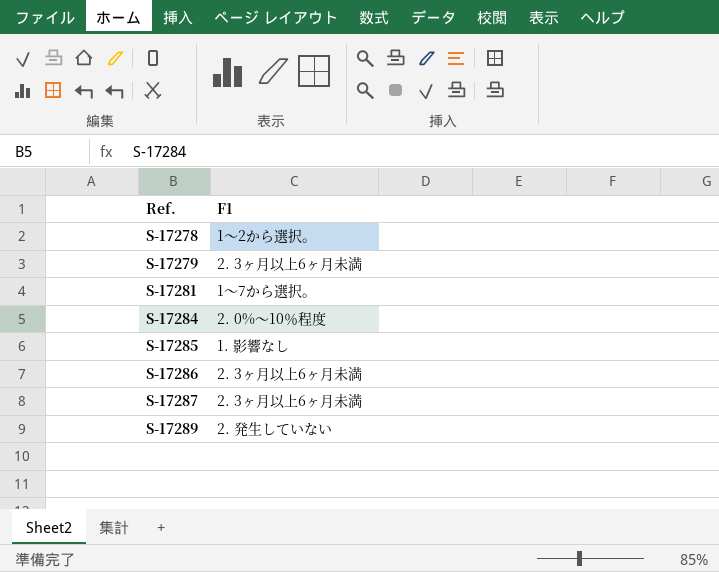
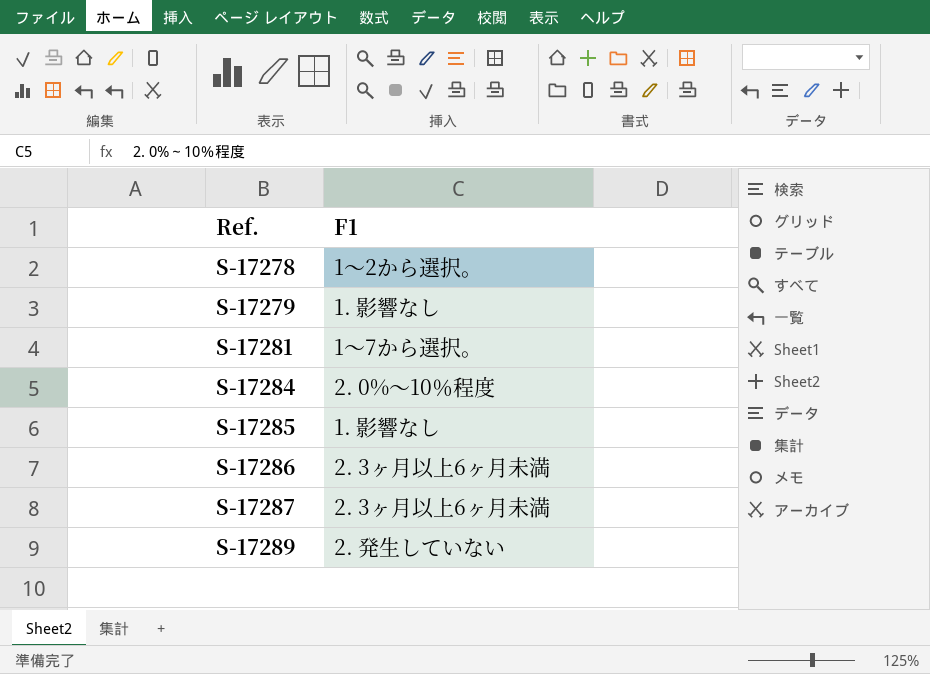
S-17279 | F1: 2. 3ヶ月以上6ヶ月未満 -> 1. 影響なし

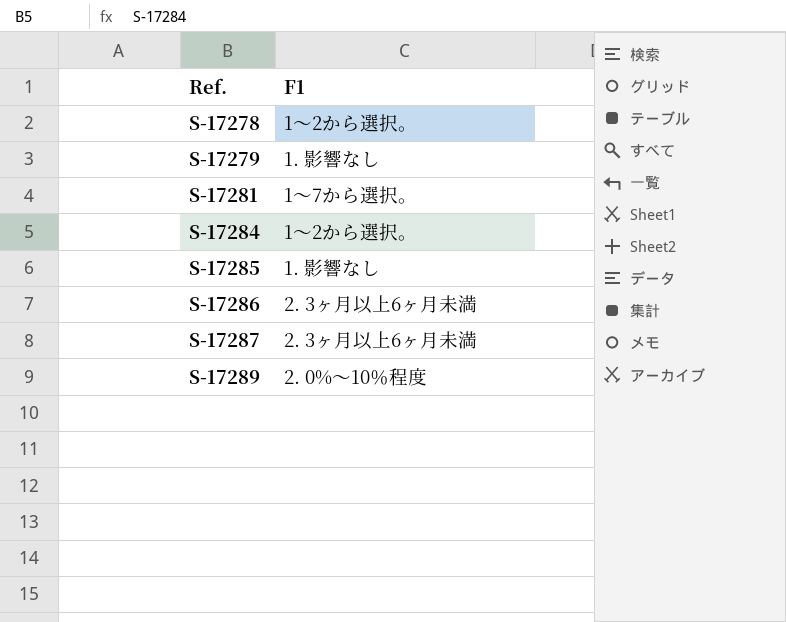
S-17284 | F1: 2. 0%～10％程度 -> 1～2から選択。
S-17289 | F1: 2. 発生していない -> 2. 0%～10％程度

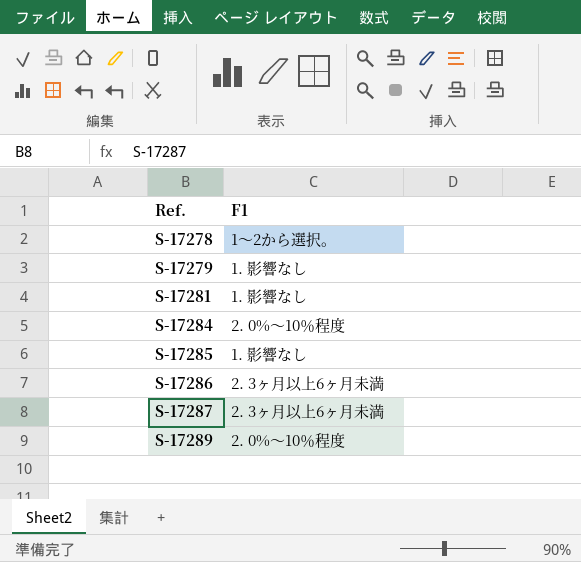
S-17281 | F1: 1～7から選択。 -> 1. 影響なし
S-17284 | F1: 1～2から選択。 -> 2. 0%～10％程度

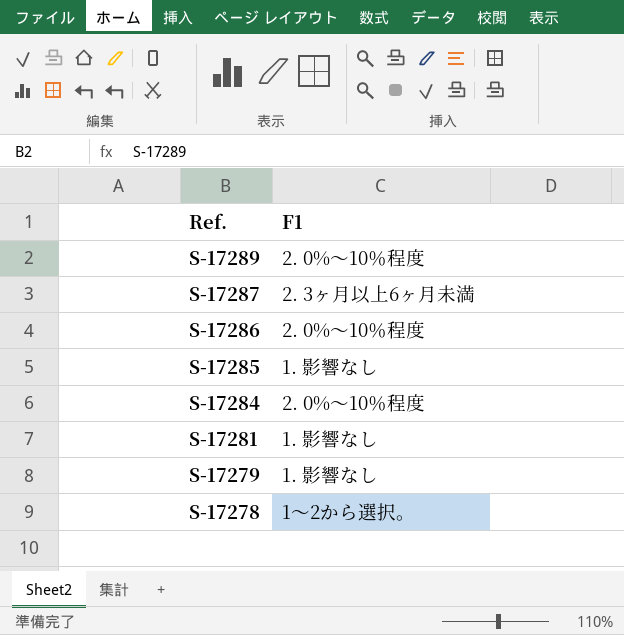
row order: Ref. ascending -> Ref. descending
S-17286 | F1: 2. 3ヶ月以上6ヶ月未満 -> 2. 0%～10％程度

